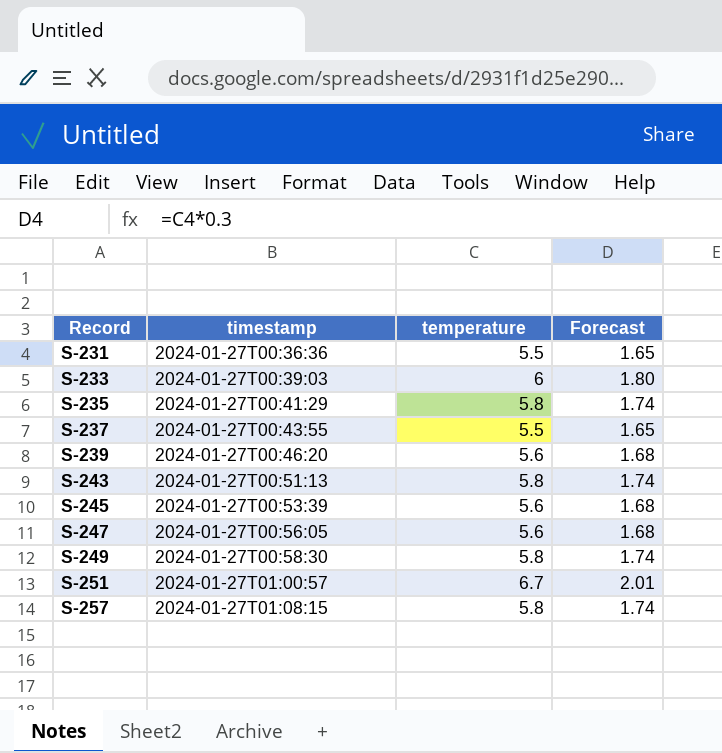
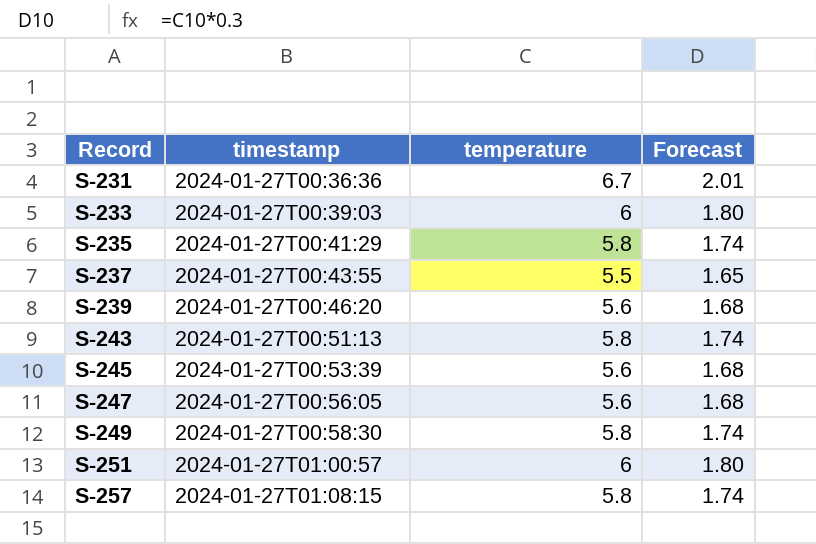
S-231 | temperature: 5.5 -> 6.7
S-231 | Forecast: 1.65 -> 2.01
S-251 | temperature: 6.7 -> 6
S-251 | Forecast: 2.01 -> 1.80

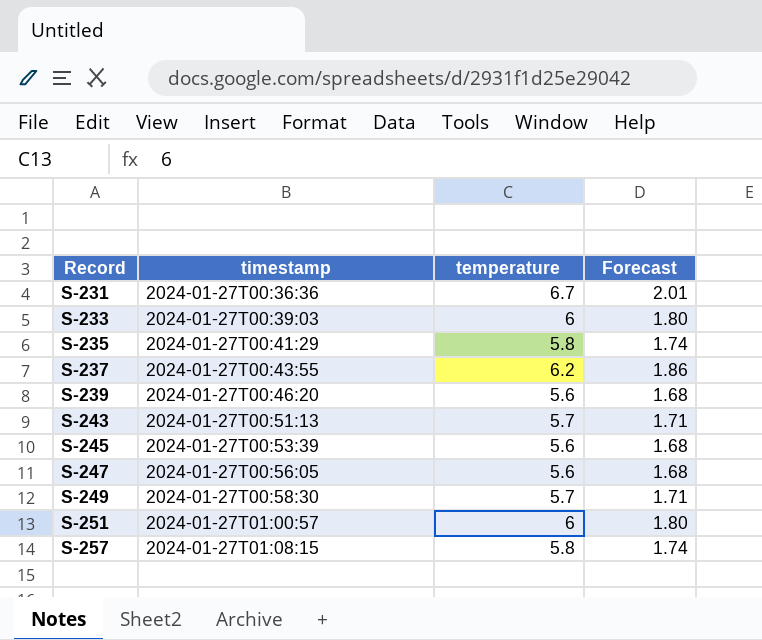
S-237 | temperature: 5.5 -> 6.2
S-237 | Forecast: 1.65 -> 1.86
S-243 | temperature: 5.8 -> 5.7
S-243 | Forecast: 1.74 -> 1.71
S-249 | temperature: 5.8 -> 5.7
S-249 | Forecast: 1.74 -> 1.71

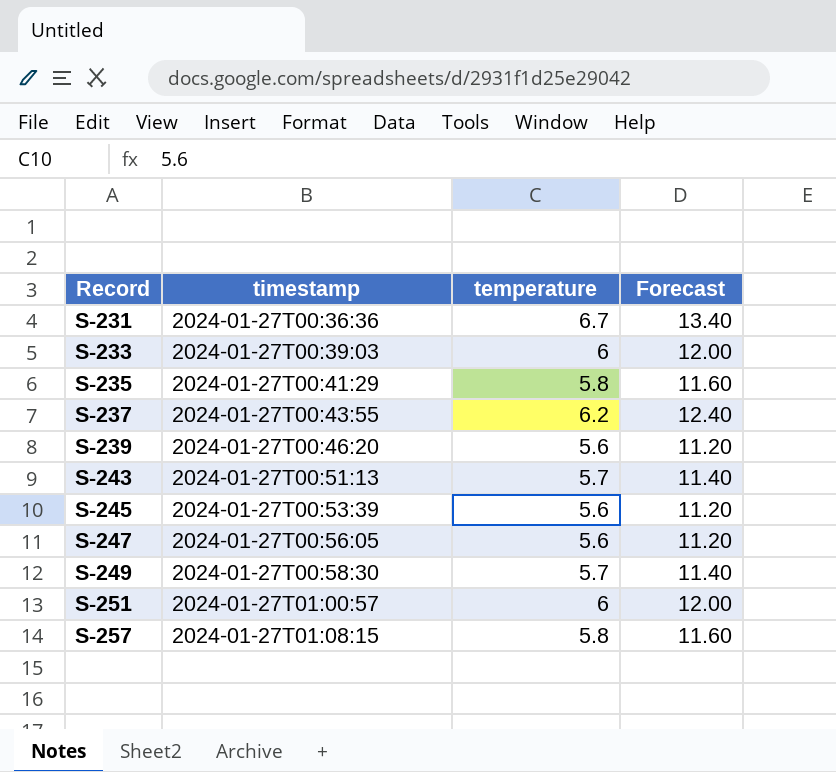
column Forecast | formula: [temperature] * 0.3 -> [temperature] * 2

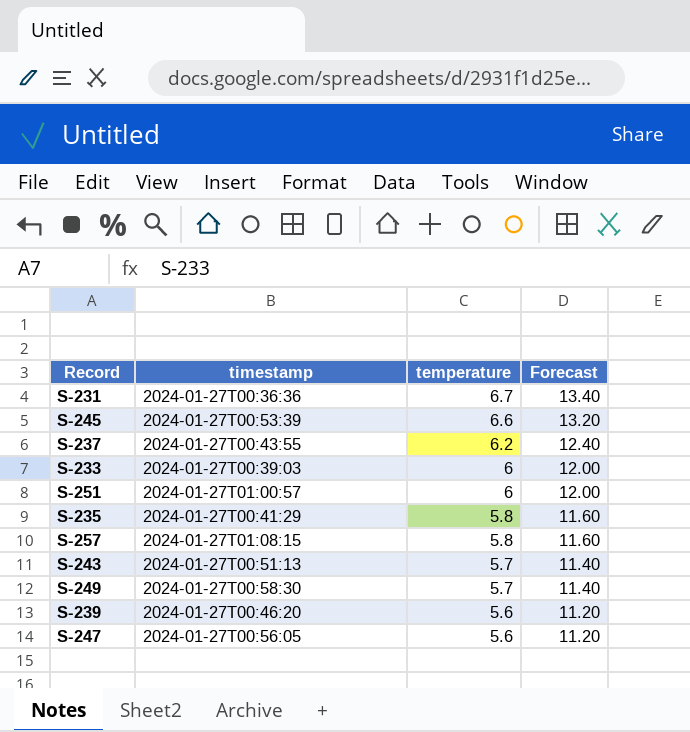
row order: Record ascending -> temperature descending
S-245 | temperature: 5.6 -> 6.6
S-245 | Forecast: 11.20 -> 13.20

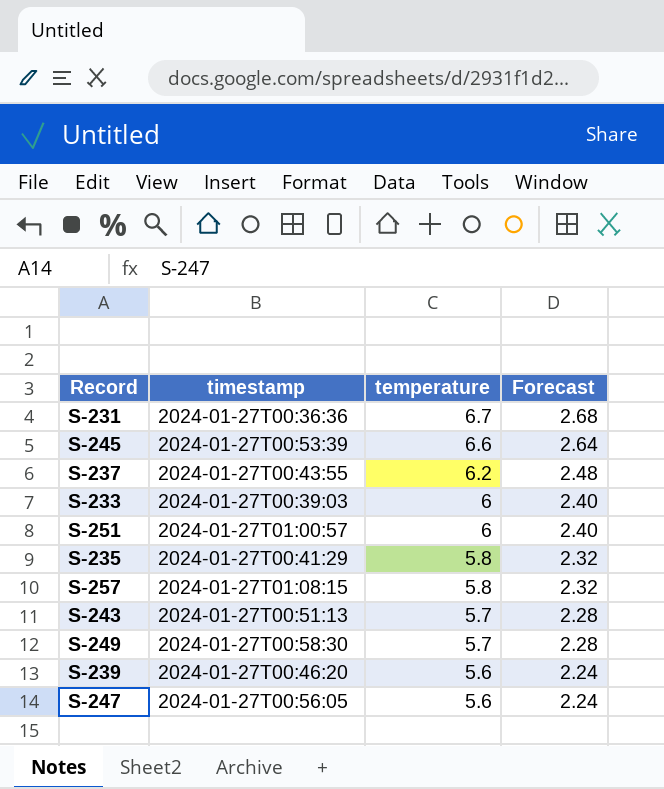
column Forecast | formula: [temperature] * 2 -> [temperature] * 0.4

